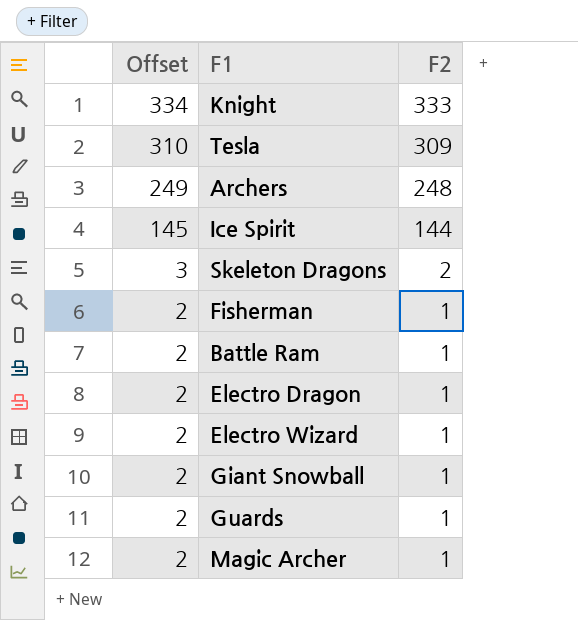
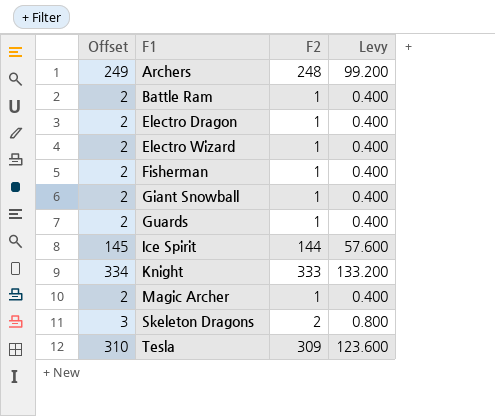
row order: Offset descending -> F1 ascending
column Levy | formula: none -> [F2] * 0.4

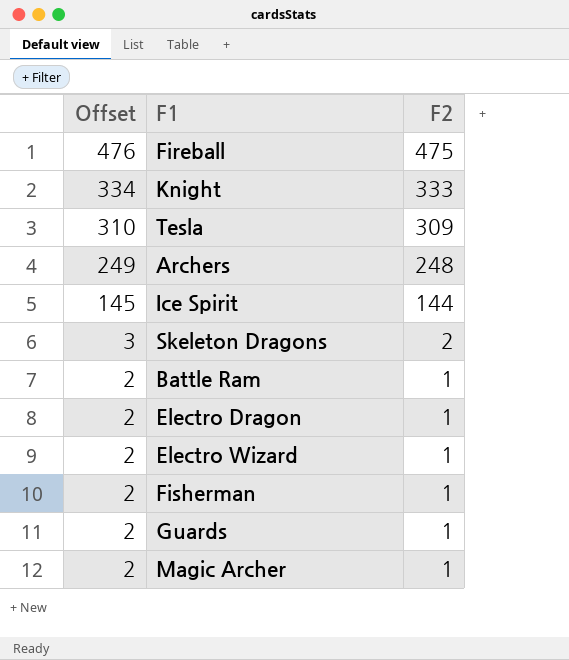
row order: F1 ascending -> Offset descending
column Levy | formula: [F2] * 0.4 -> none
row Giant Snowball: 2 | 1 | 0.400 -> none
row Fireball: none -> 476 | 475

